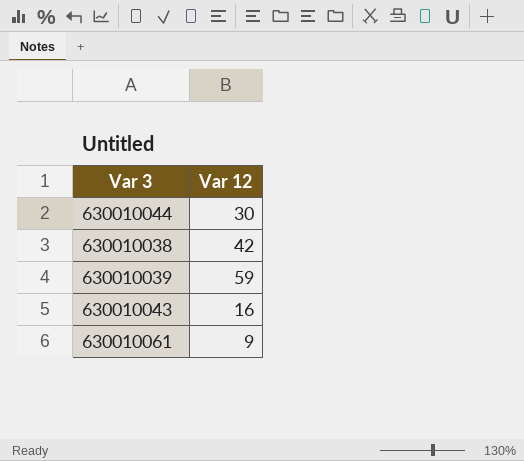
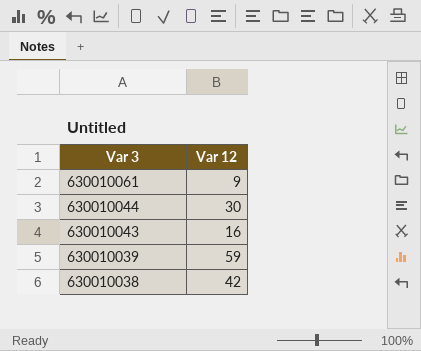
row order: none -> Var 3 descending

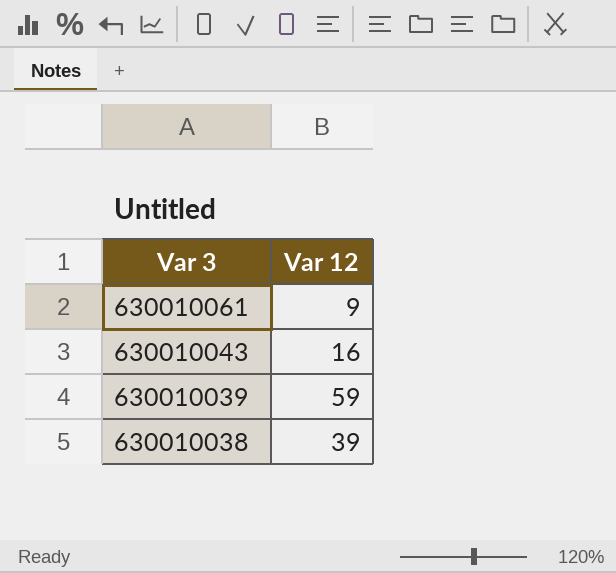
row 630010044: 30 -> none
630010038 | Var 12: 42 -> 39

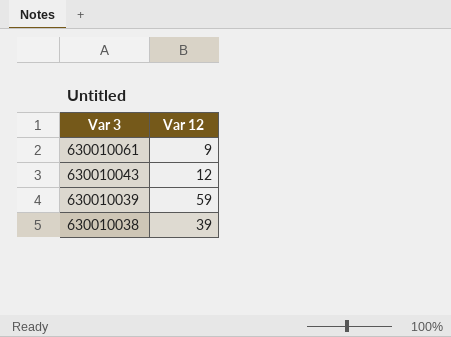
630010043 | Var 12: 16 -> 12

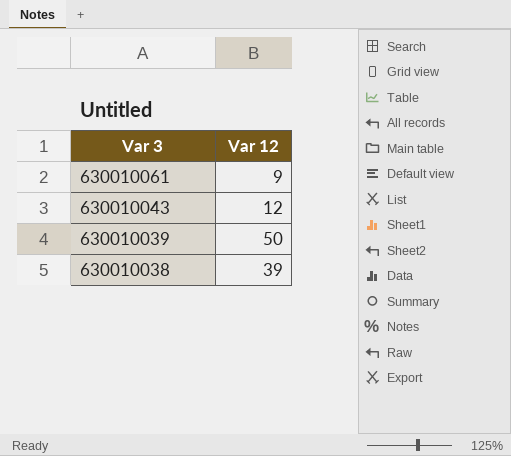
630010039 | Var 12: 59 -> 50

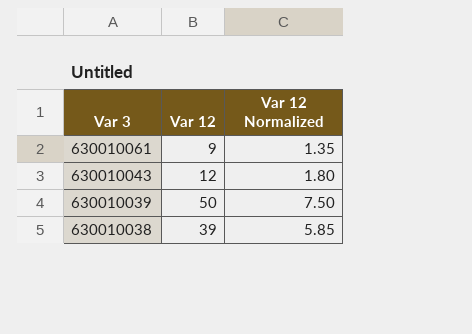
column Var 12 Normalized | formula: none -> [Var 12] * 0.15

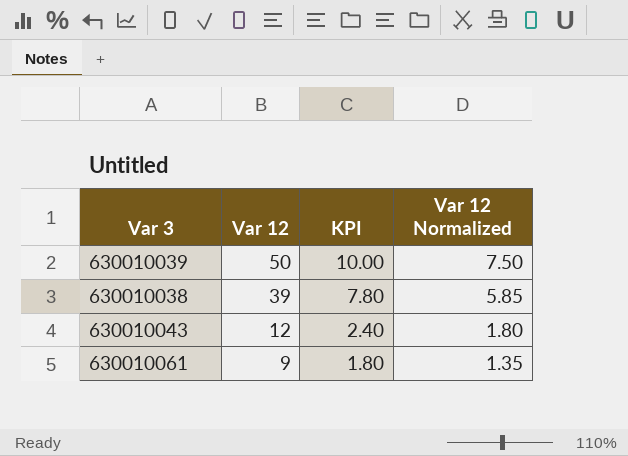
row order: Var 3 descending -> Var 12 descending
column KPI | formula: none -> [Var 12] * 0.2

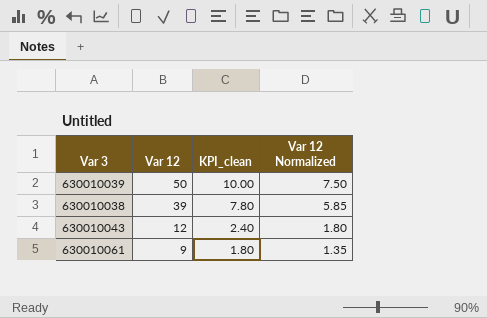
column name: KPI -> KPI_clean

